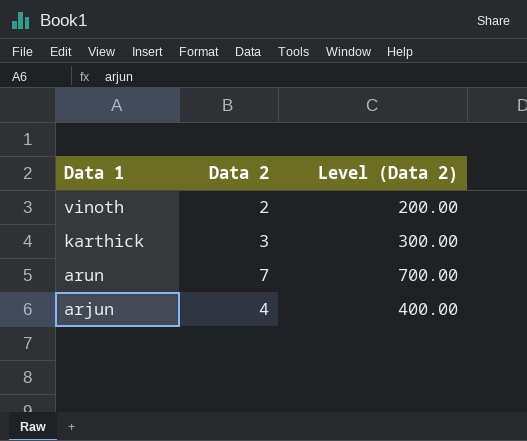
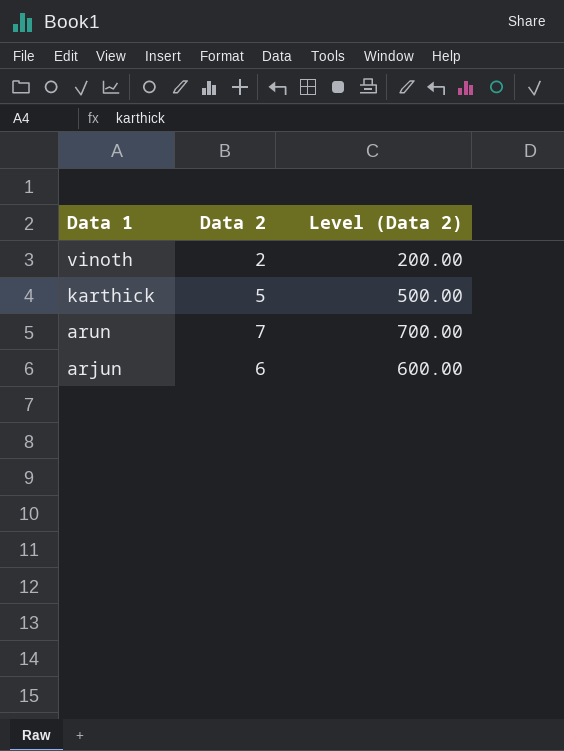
karthick | Data 2: 3 -> 5
karthick | Level (Data 2): 300.00 -> 500.00
arjun | Data 2: 4 -> 6
arjun | Level (Data 2): 400.00 -> 600.00

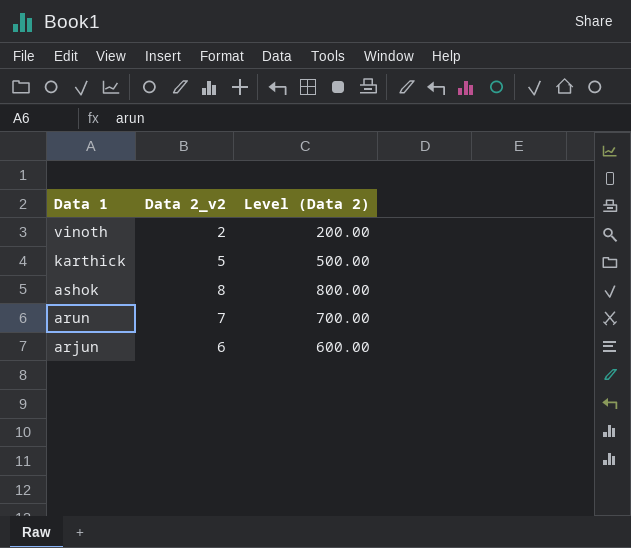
column name: Data 2 -> Data 2_v2
row ashok: none -> 8 | 800.00

